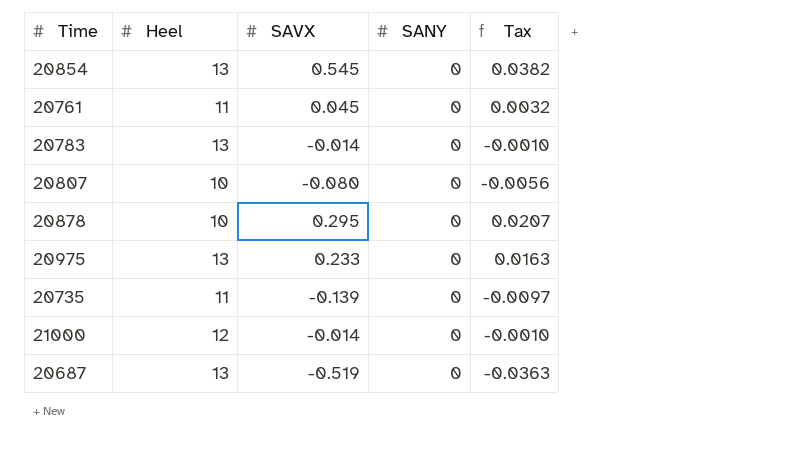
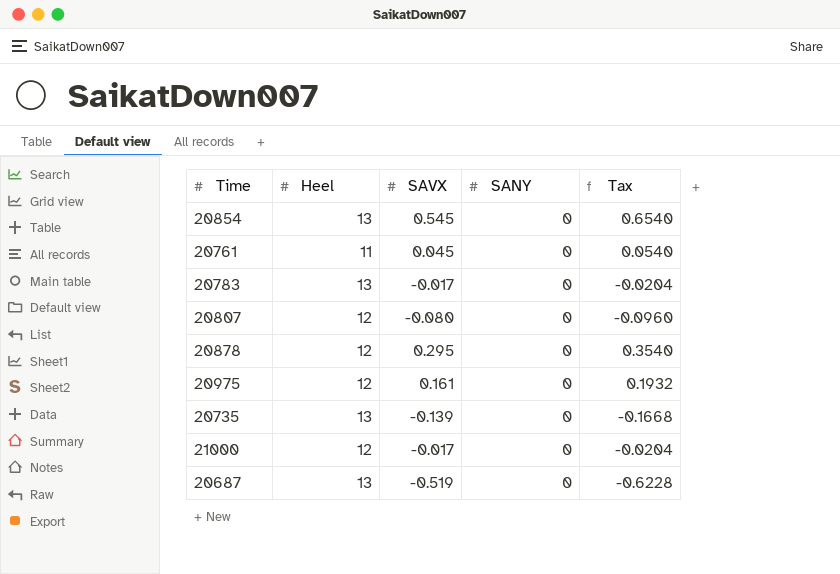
column Tax | formula: [SAVX] * 0.07 -> [SAVX] * 1.2
20783 | SAVX: -0.014 -> -0.017
20807 | Heel: 10 -> 12
20878 | Heel: 10 -> 12
20975 | Heel: 13 -> 12
20975 | SAVX: 0.233 -> 0.161
20735 | Heel: 11 -> 13
21000 | SAVX: -0.014 -> -0.017

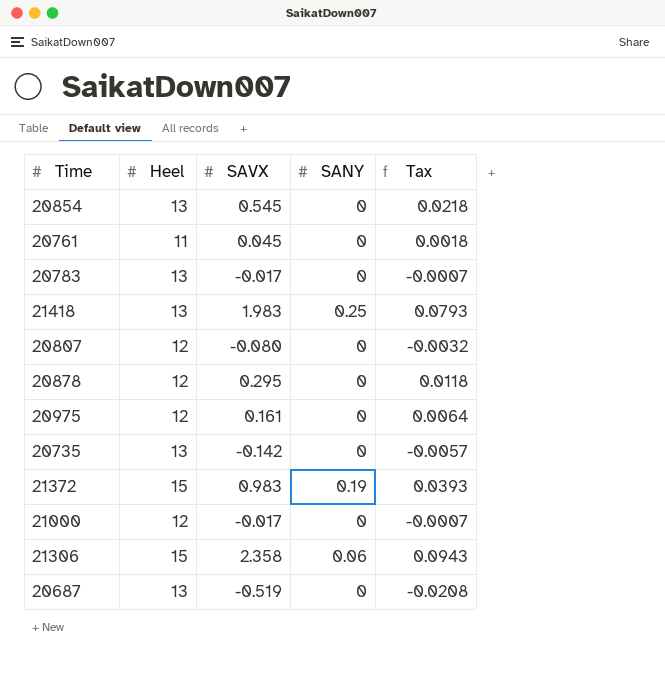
column Tax | formula: [SAVX] * 1.2 -> [SAVX] * 0.04
row 21418: none -> 13 | 1.983 | 0.25 | 0.0793
20735 | SAVX: -0.139 -> -0.142
row 21372: none -> 15 | 0.983 | 0.19 | 0.0393
row 21306: none -> 15 | 2.358 | 0.06 | 0.0943

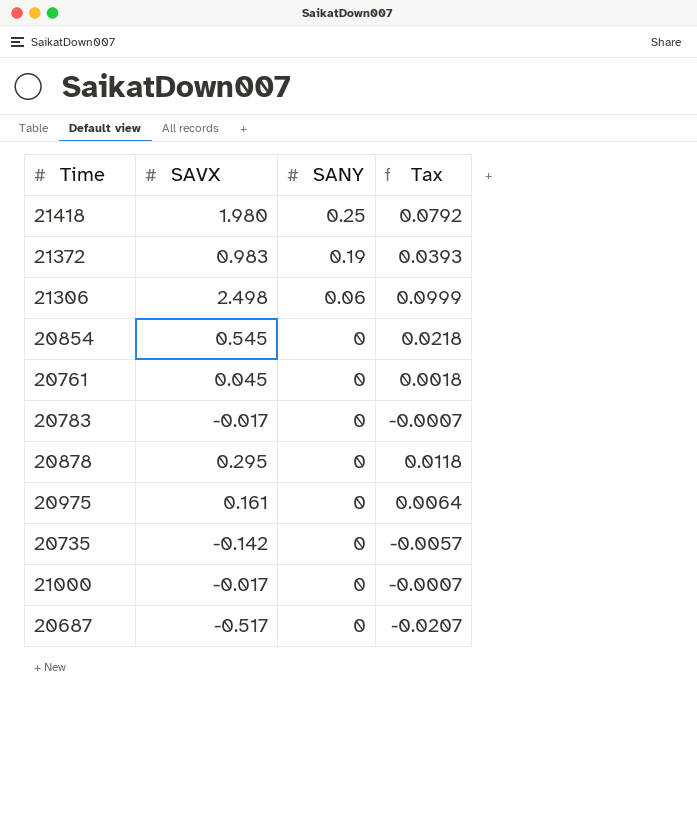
row order: none -> SANY descending
column Heel | position: 2 -> none
row 20807: 12 | -0.080 | 0 | -0.0032 -> none
21418 | SAVX: 1.983 -> 1.980
21418 | Tax: 0.0793 -> 0.0792
21306 | SAVX: 2.358 -> 2.498
21306 | Tax: 0.0943 -> 0.0999
20687 | SAVX: -0.519 -> -0.517
20687 | Tax: -0.0208 -> -0.0207

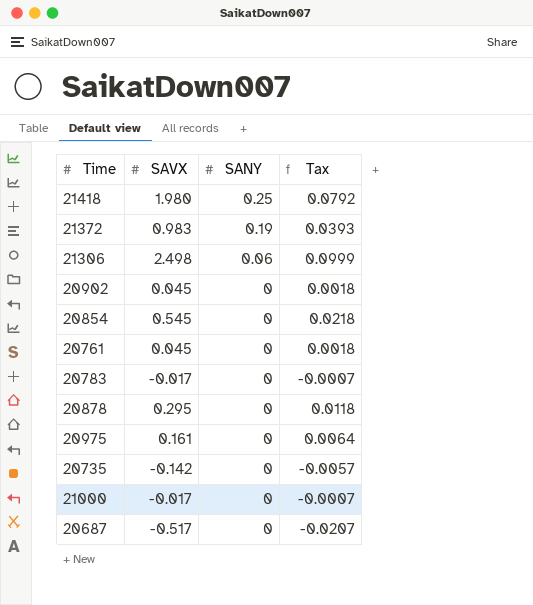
row 20902: none -> 0.045 | 0 | 0.0018

